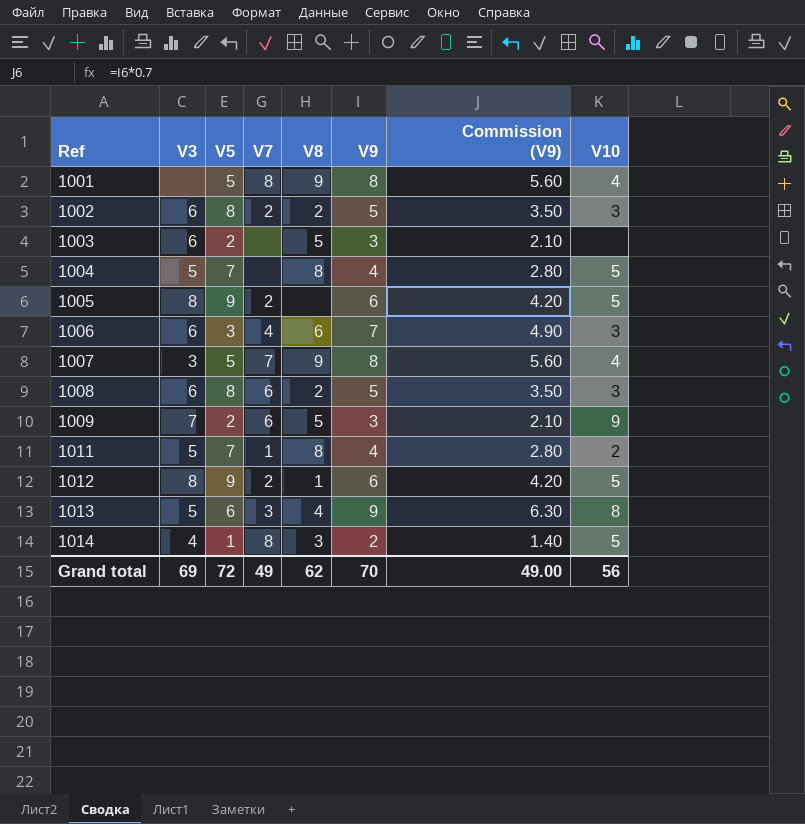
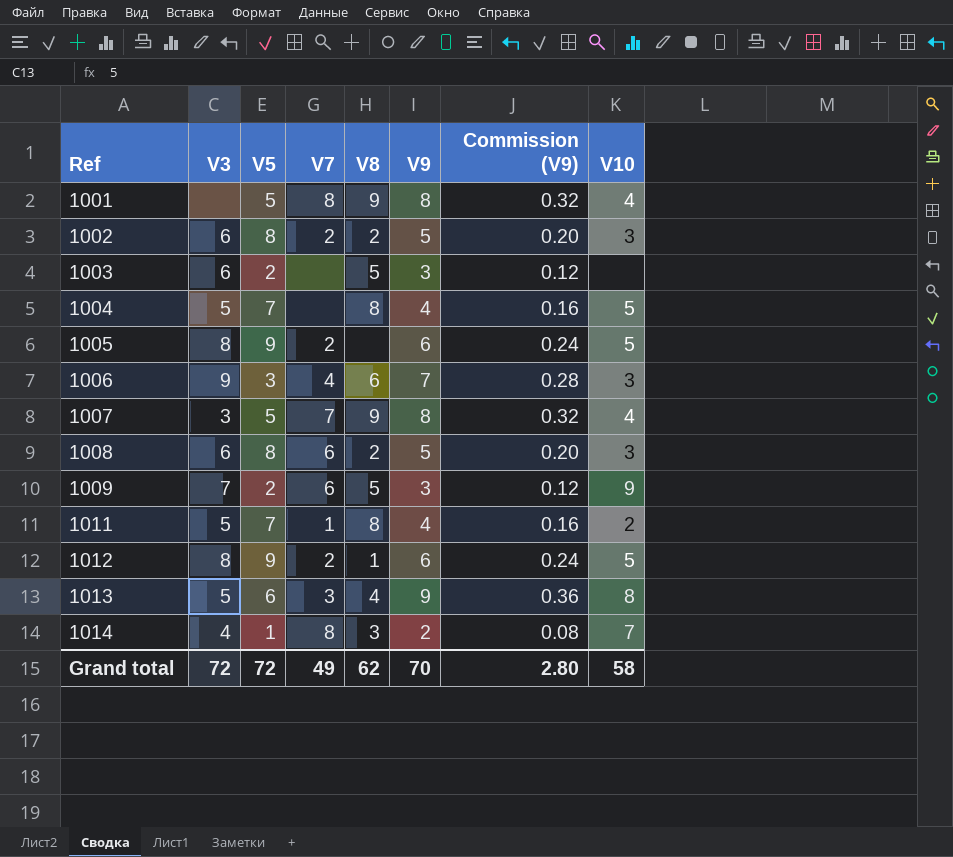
column Commission (V9) | formula: [V9] * 0.7 -> [V9] * 0.04
1006 | V3: 6 -> 9
1014 | V10: 5 -> 7
Grand total | V3: 69 -> 72
Grand total | Commission (V9): 49.00 -> 2.80
Grand total | V10: 56 -> 58

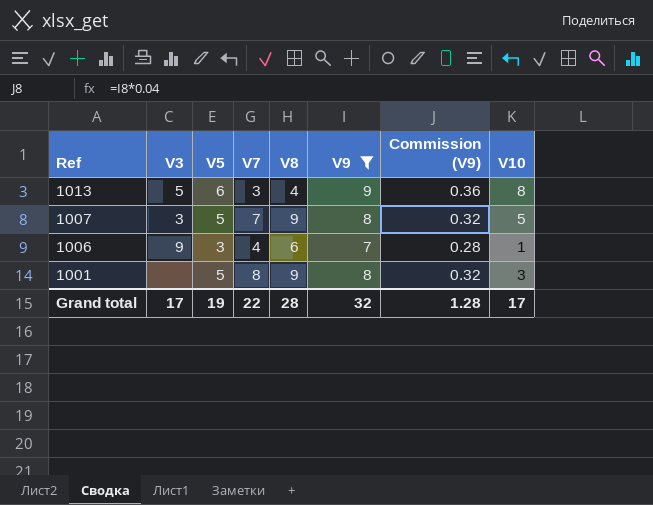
filter: none -> V9 >= 7
row order: Ref ascending -> Ref descending
1007 | V10: 4 -> 5
1006 | V10: 3 -> 1
1001 | V10: 4 -> 3
Grand total | V3: 72 -> 17
Grand total | V5: 72 -> 19
Grand total | V7: 49 -> 22
Grand total | V8: 62 -> 28
Grand total | V9: 70 -> 32
Grand total | Commission (V9): 2.80 -> 1.28
Grand total | V10: 58 -> 17

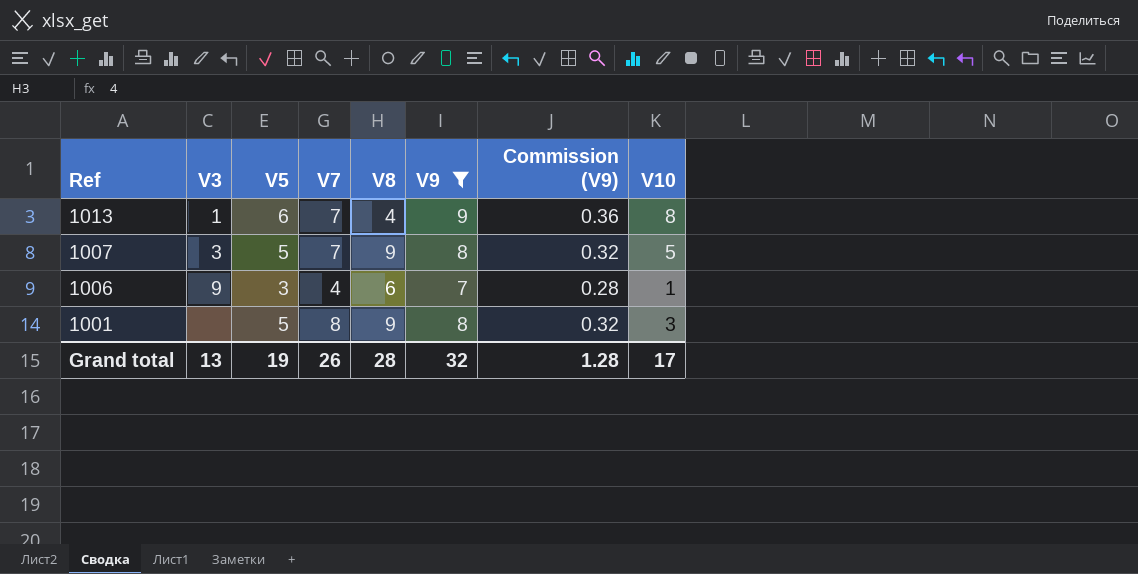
1013 | V3: 5 -> 1
1013 | V7: 3 -> 7
Grand total | V3: 17 -> 13
Grand total | V7: 22 -> 26

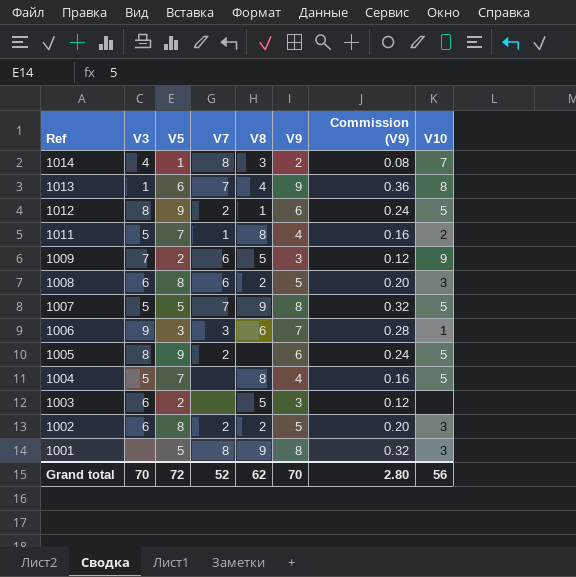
filter: V9 >= 7 -> none
1007 | V3: 3 -> 5
1006 | V7: 4 -> 3
Grand total | V3: 13 -> 70
Grand total | V5: 19 -> 72
Grand total | V7: 26 -> 52
Grand total | V8: 28 -> 62
Grand total | V9: 32 -> 70
Grand total | Commission (V9): 1.28 -> 2.80
Grand total | V10: 17 -> 56

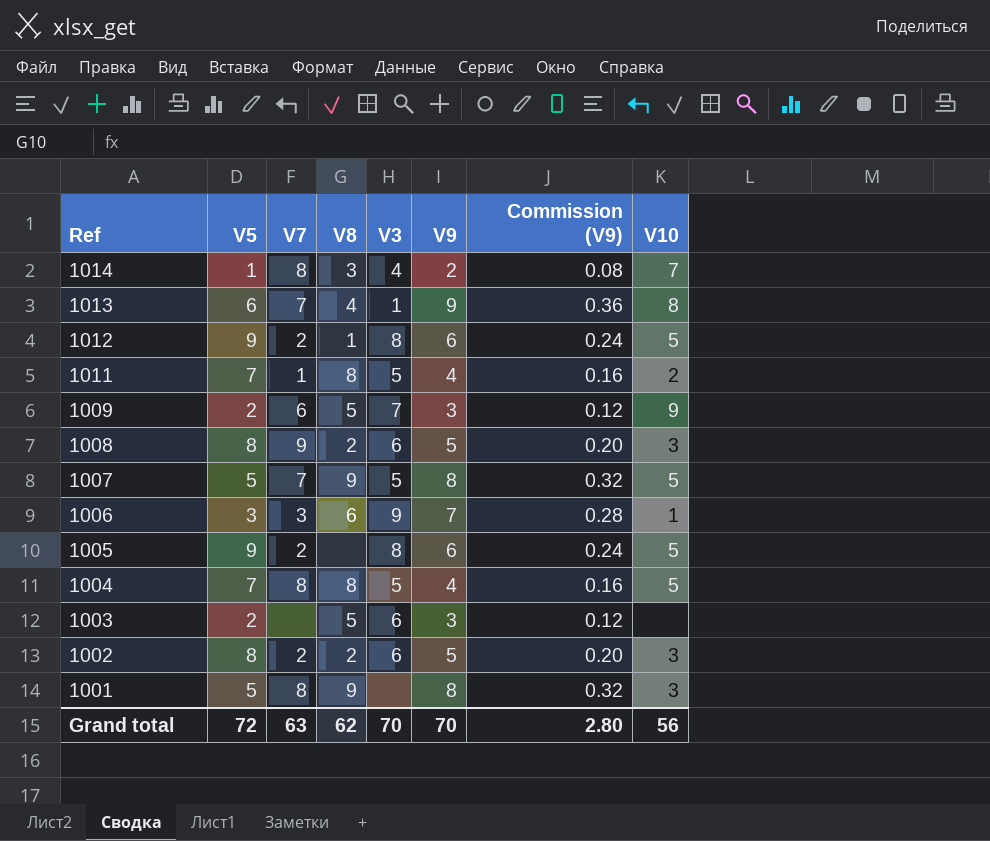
column V3 | position: 2 -> 5
1008 | V7: 6 -> 9
1004 | V7: none -> 8
Grand total | V7: 52 -> 63

